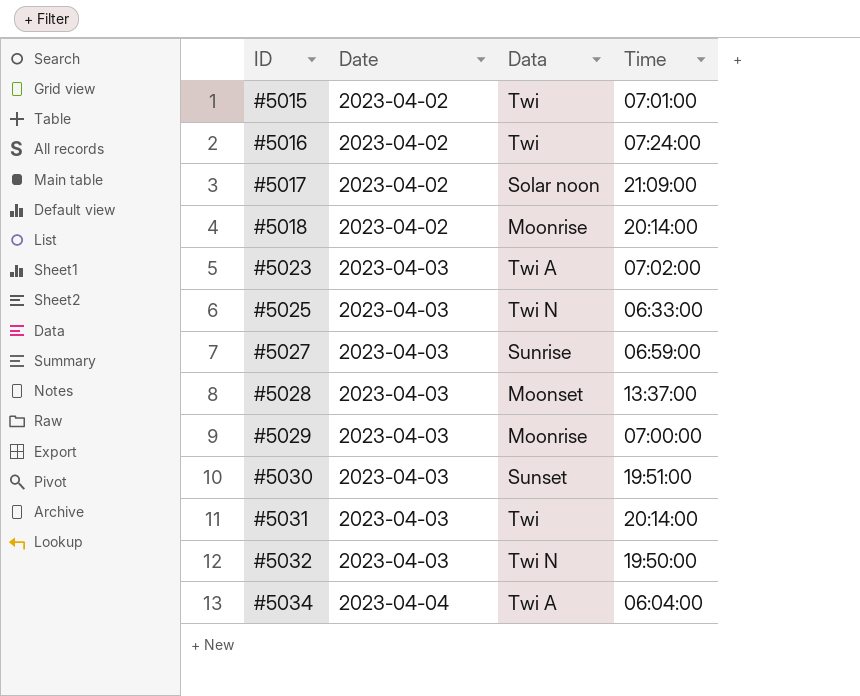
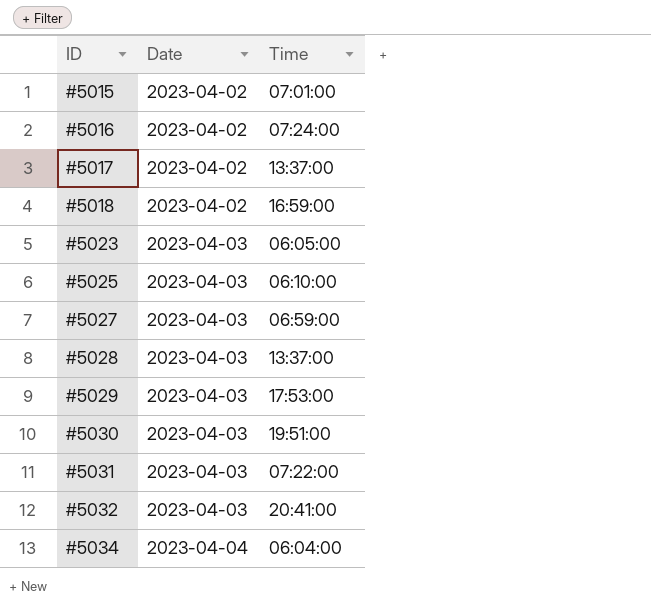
column Data | position: 3 -> none
#5017 | Time: 21:09:00 -> 13:37:00
#5018 | Time: 20:14:00 -> 16:59:00
#5023 | Time: 07:02:00 -> 06:05:00
#5025 | Time: 06:33:00 -> 06:10:00
#5029 | Time: 07:00:00 -> 17:53:00
#5031 | Time: 20:14:00 -> 07:22:00
#5032 | Time: 19:50:00 -> 20:41:00

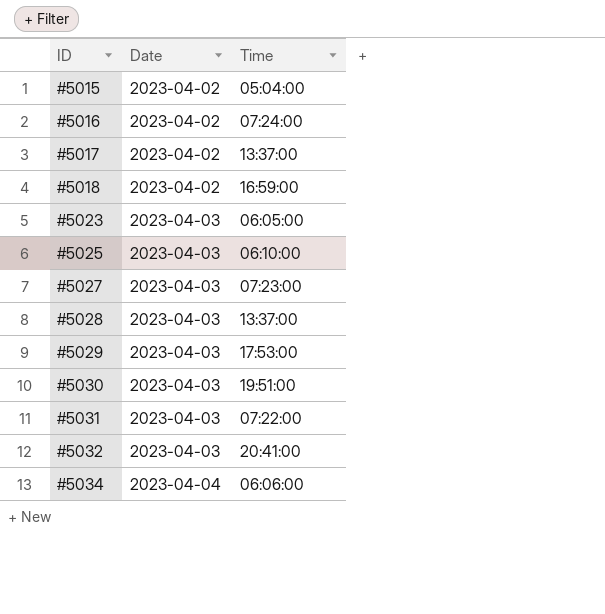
#5015 | Time: 07:01:00 -> 05:04:00
#5027 | Time: 06:59:00 -> 07:23:00
#5034 | Time: 06:04:00 -> 06:06:00

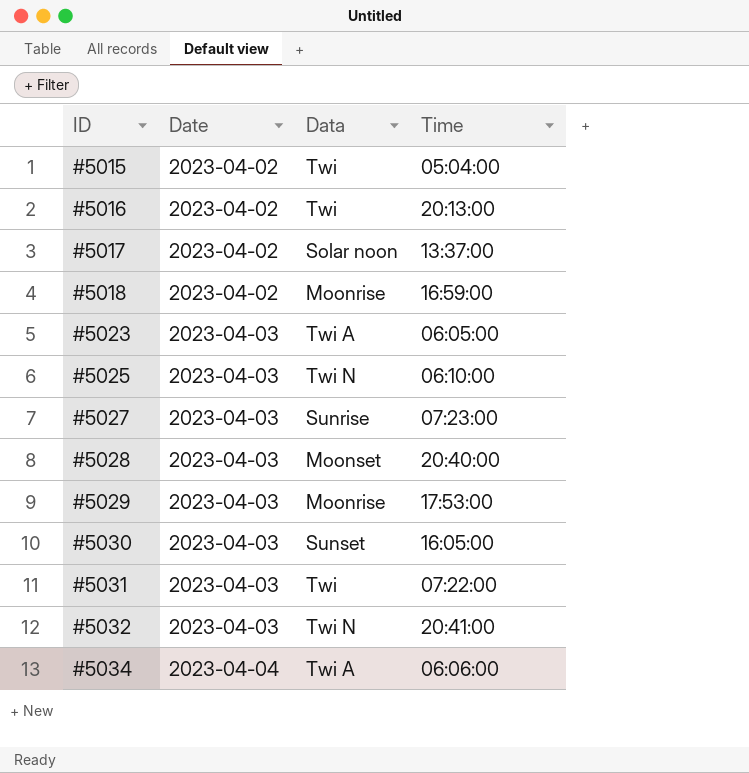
column Data | position: none -> 3
#5016 | Time: 07:24:00 -> 20:13:00
#5028 | Time: 13:37:00 -> 20:40:00
#5030 | Time: 19:51:00 -> 16:05:00

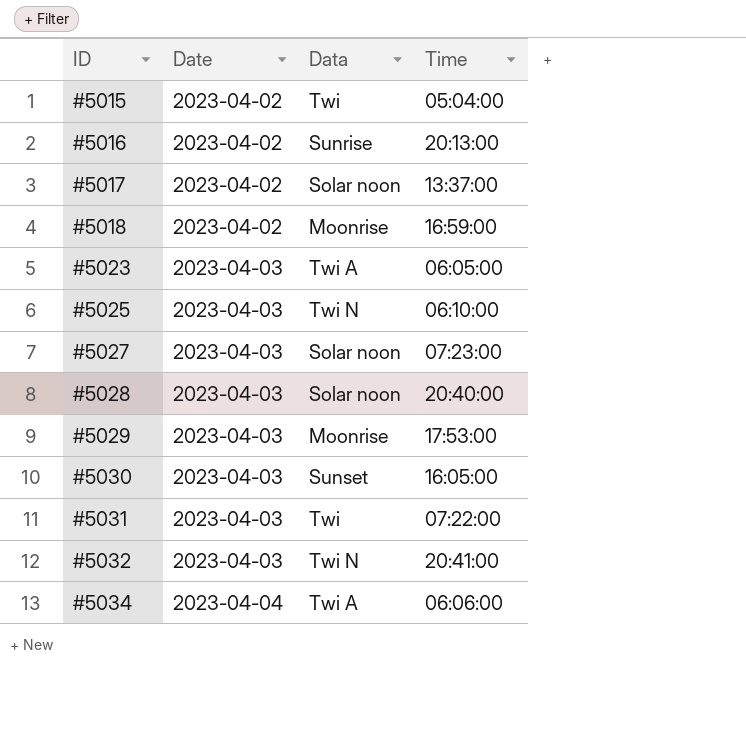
#5016 | Data: Twi -> Sunrise
#5027 | Data: Sunrise -> Solar noon
#5028 | Data: Moonset -> Solar noon

